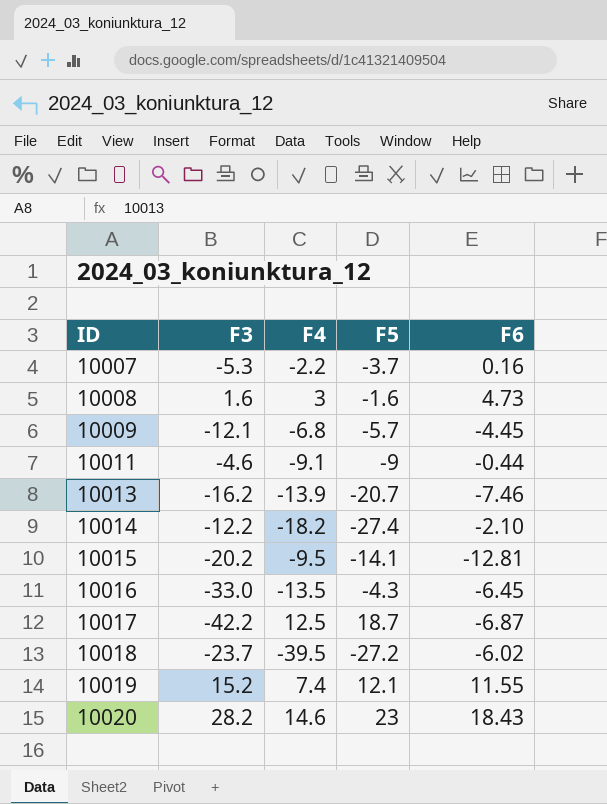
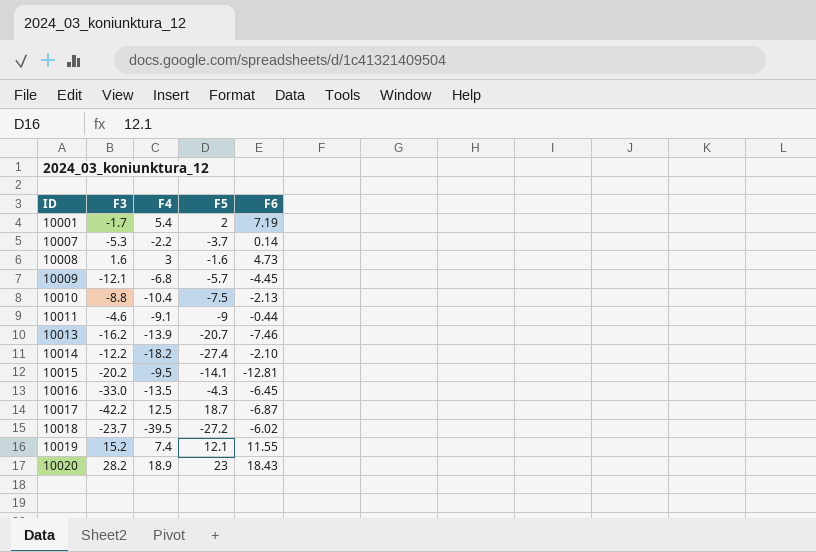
row 10001: none -> -1.7 | 5.4 | 2 | 7.19
10007 | F6: 0.16 -> 0.14
row 10010: none -> -8.8 | -10.4 | -7.5 | -2.13
10020 | F4: 14.6 -> 18.9

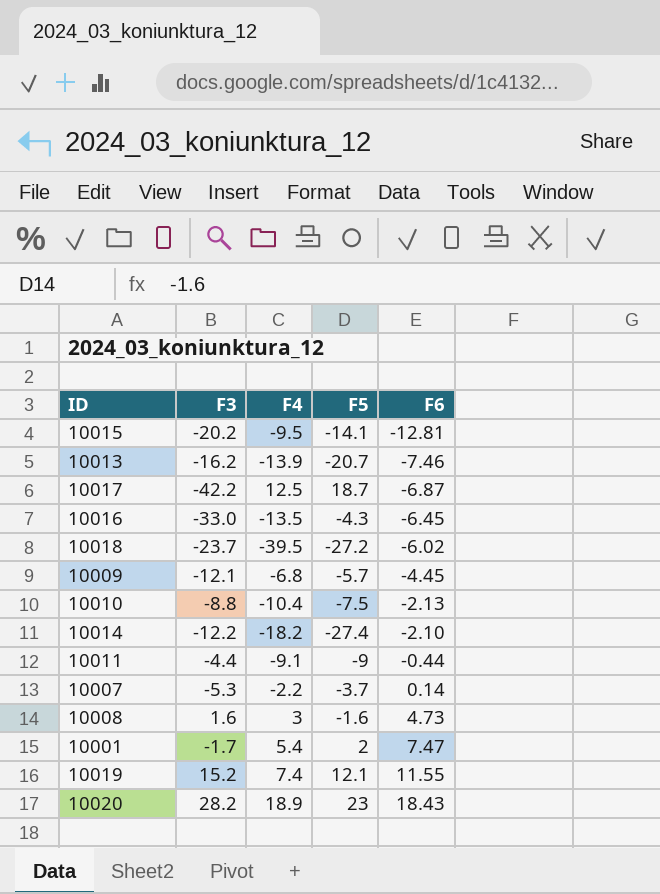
row order: ID ascending -> F6 ascending
10011 | F3: -4.6 -> -4.4
10001 | F6: 7.19 -> 7.47

